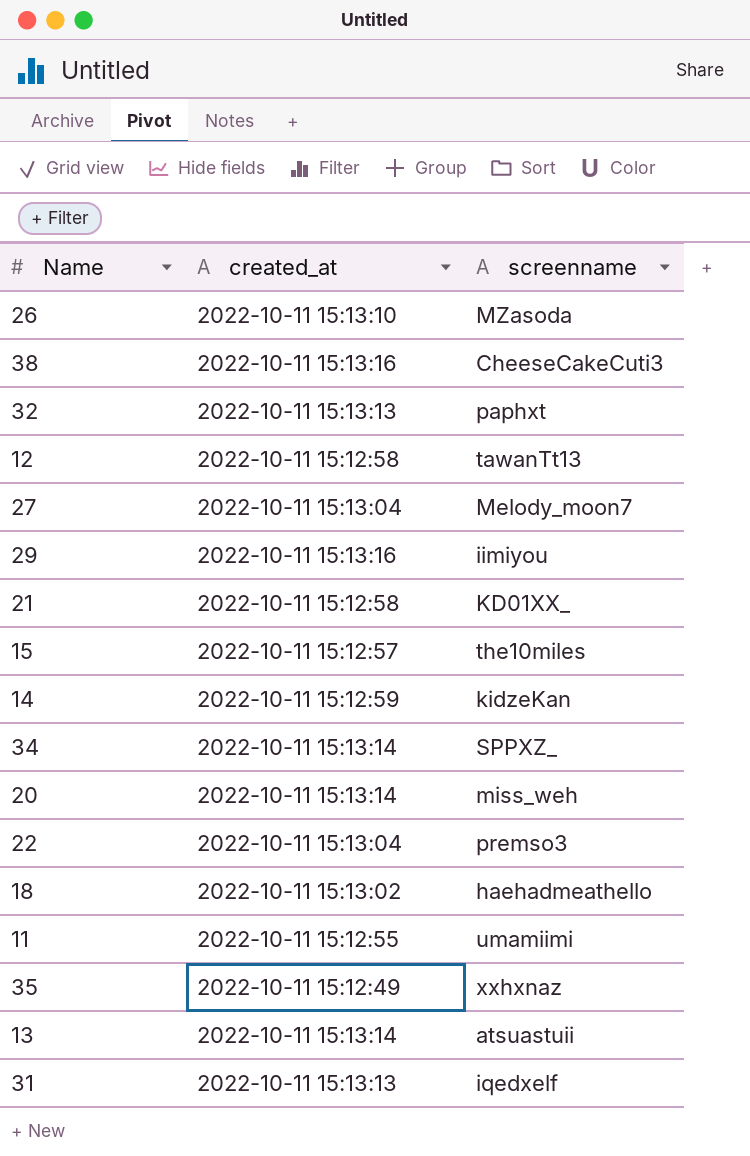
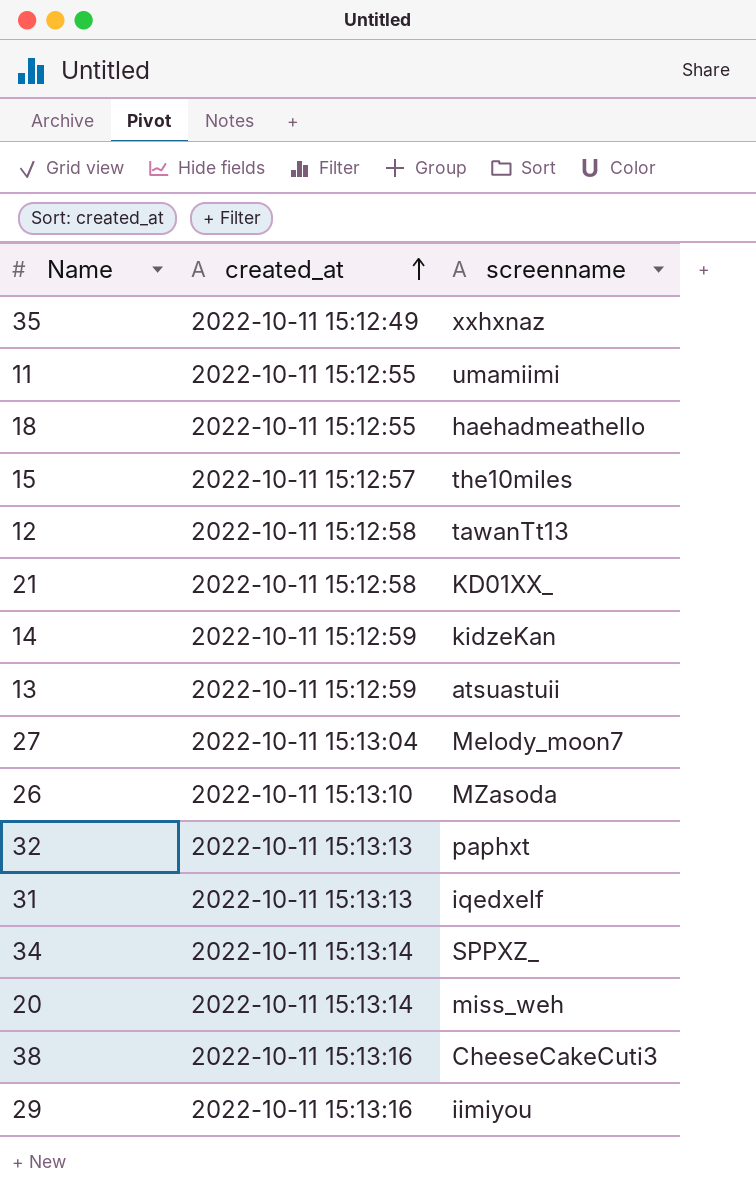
row order: none -> created_at ascending
row 22: 2022-10-11 15:13:04 | premso3 -> none
18 | created_at: 2022-10-11 15:13:02 -> 2022-10-11 15:12:55
13 | created_at: 2022-10-11 15:13:14 -> 2022-10-11 15:12:59

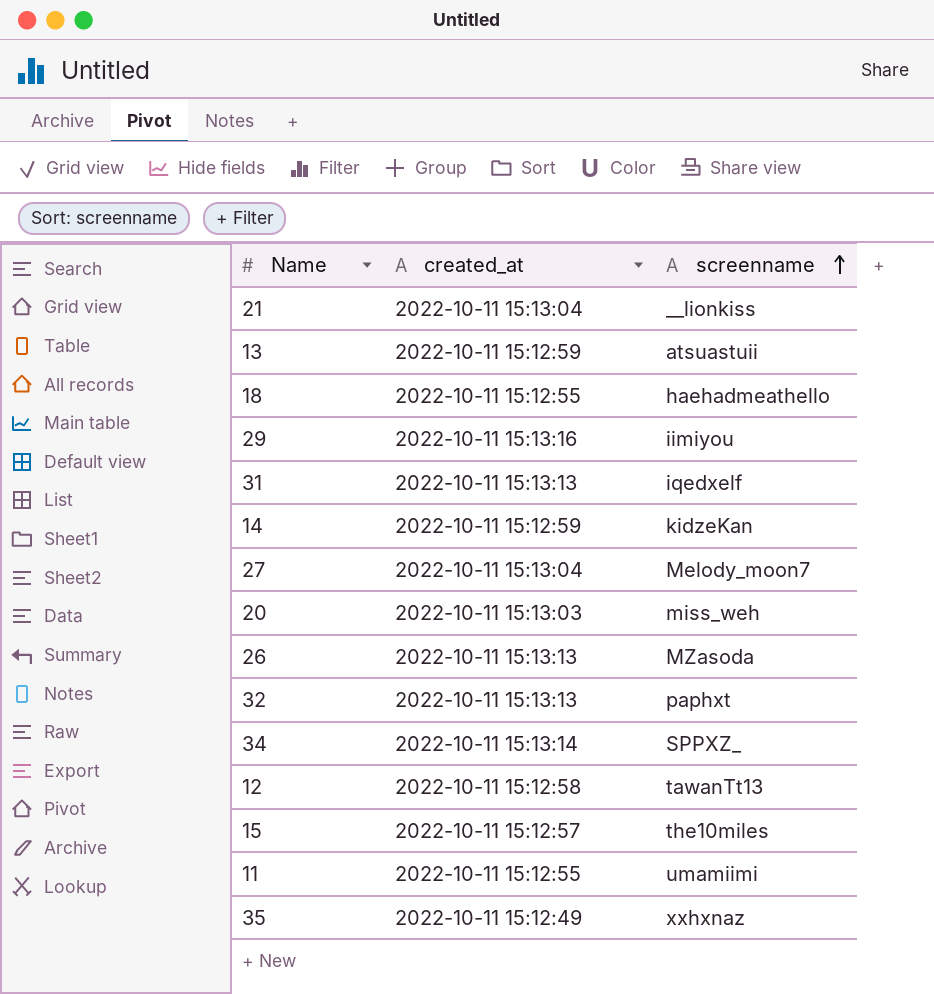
row order: created_at ascending -> screenname ascending
row 38: 2022-10-11 15:13:16 | CheeseCakeCuti3 -> none
21 | created_at: 2022-10-11 15:12:58 -> 2022-10-11 15:13:04
21 | screenname: KD01XX_ -> __lionkiss
20 | created_at: 2022-10-11 15:13:14 -> 2022-10-11 15:13:03
26 | created_at: 2022-10-11 15:13:10 -> 2022-10-11 15:13:13

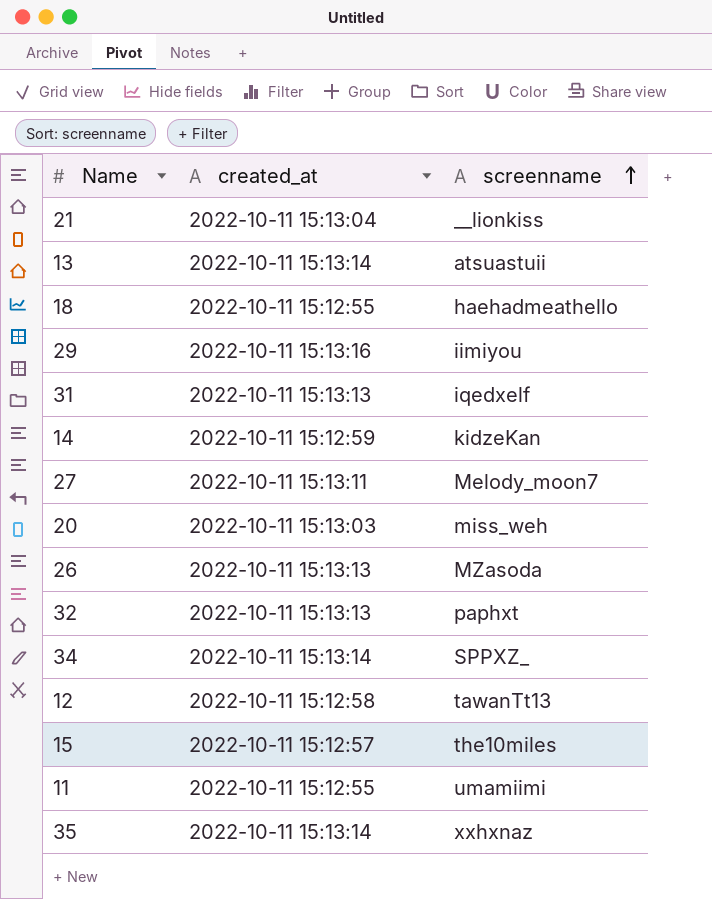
13 | created_at: 2022-10-11 15:12:59 -> 2022-10-11 15:13:14
27 | created_at: 2022-10-11 15:13:04 -> 2022-10-11 15:13:11
35 | created_at: 2022-10-11 15:12:49 -> 2022-10-11 15:13:14

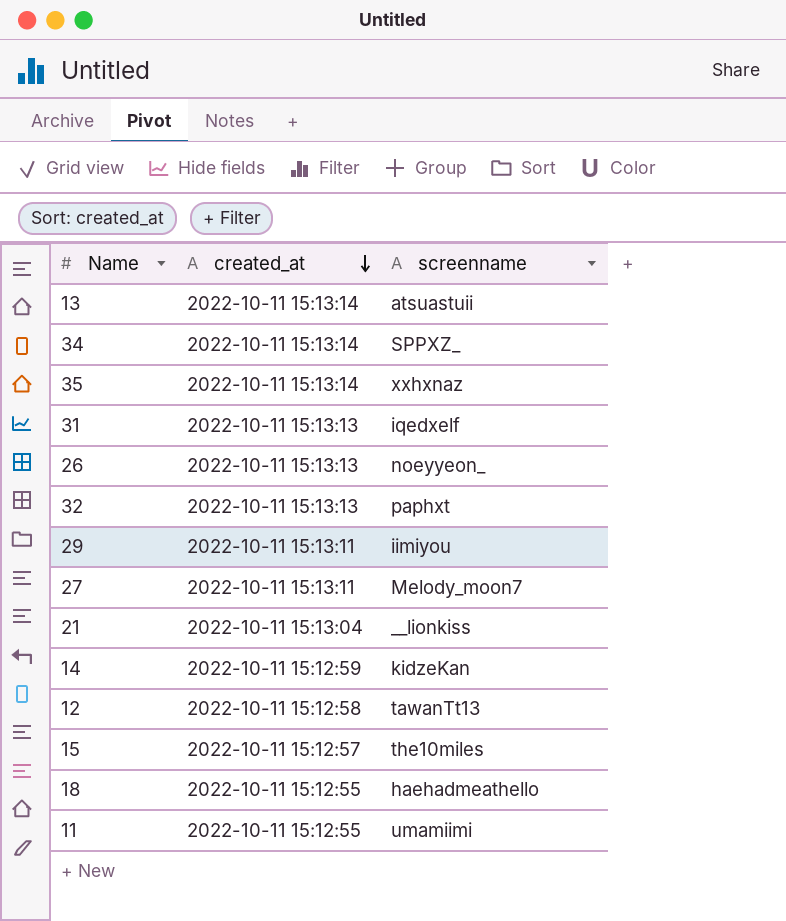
row order: screenname ascending -> created_at descending
row 20: 2022-10-11 15:13:03 | miss_weh -> none
26 | screenname: MZasoda -> noeyyeon_
29 | created_at: 2022-10-11 15:13:16 -> 2022-10-11 15:13:11

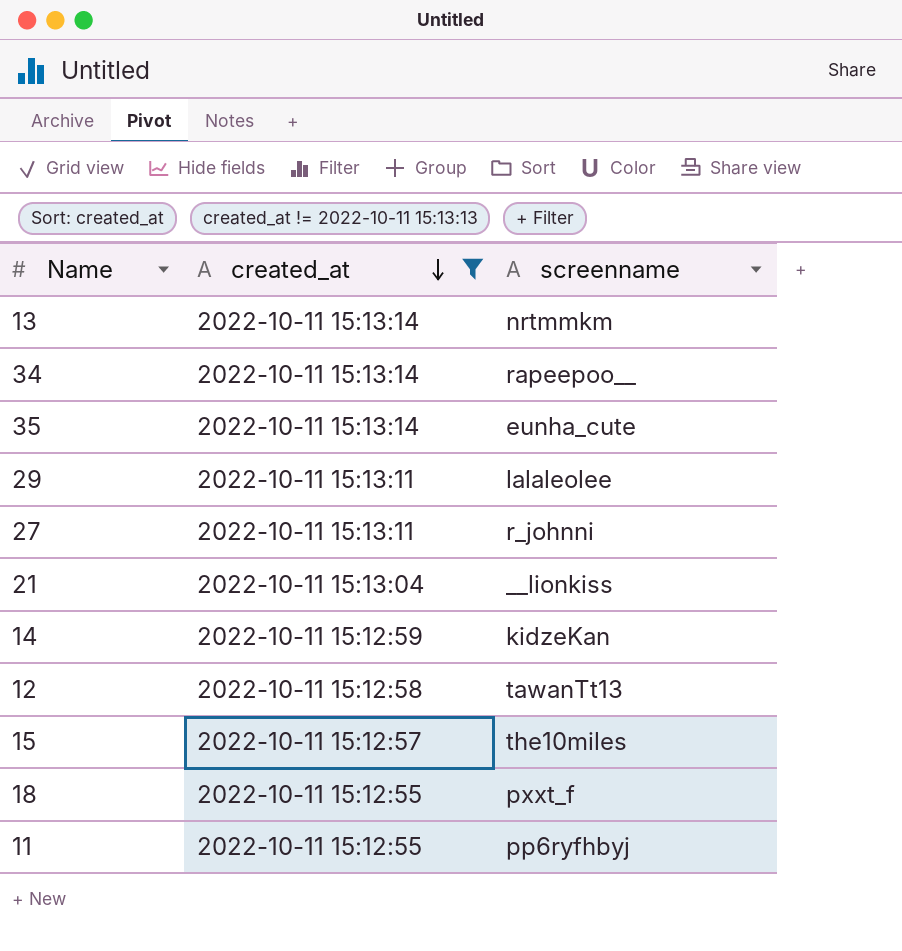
filter: none -> created_at != 2022-10-11 15:13:13
13 | screenname: atsuastuii -> nrtmmkm
34 | screenname: SPPXZ_ -> rapeepoo__
35 | screenname: xxhxnaz -> eunha_cute
29 | screenname: iimiyou -> lalaleolee
27 | screenname: Melody_moon7 -> r_johnni
18 | screenname: haehadmeathello -> pxxt_f
11 | screenname: umamiimi -> pp6ryfhbyj

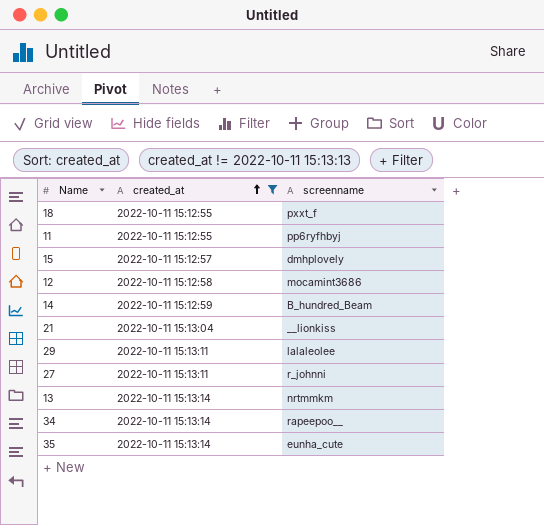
row order: created_at descending -> created_at ascending
15 | screenname: the10miles -> dmhplovely
12 | screenname: tawanTt13 -> mocamint3686
14 | screenname: kidzeKan -> B_hundred_Beam

